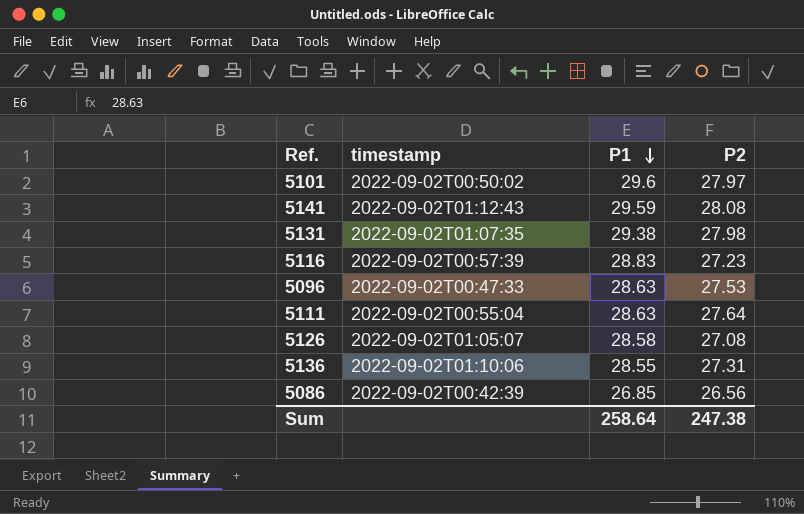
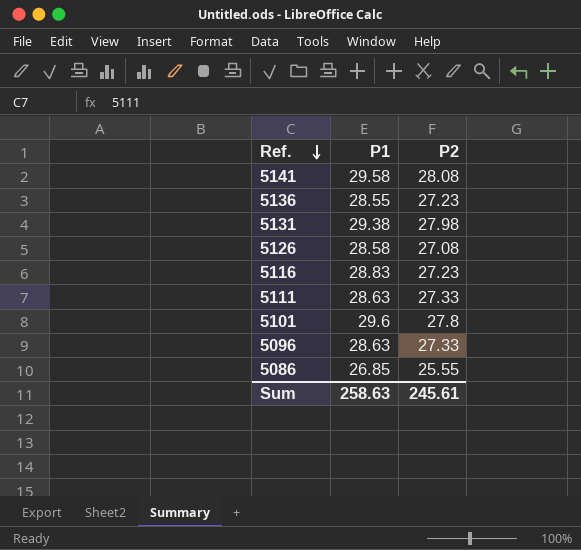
row order: P1 descending -> Ref. descending
column timestamp | position: 2 -> none
5141 | P1: 29.59 -> 29.58
5136 | P2: 27.31 -> 27.23
5111 | P2: 27.64 -> 27.33
5101 | P2: 27.97 -> 27.8
5096 | P2: 27.53 -> 27.33
5086 | P2: 26.56 -> 25.55
Sum | P1: 258.64 -> 258.63
Sum | P2: 247.38 -> 245.61

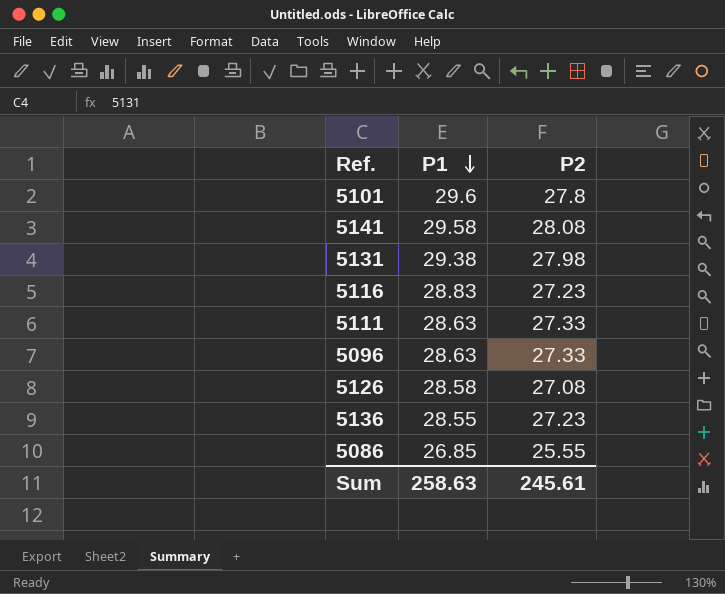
row order: Ref. descending -> P1 descending

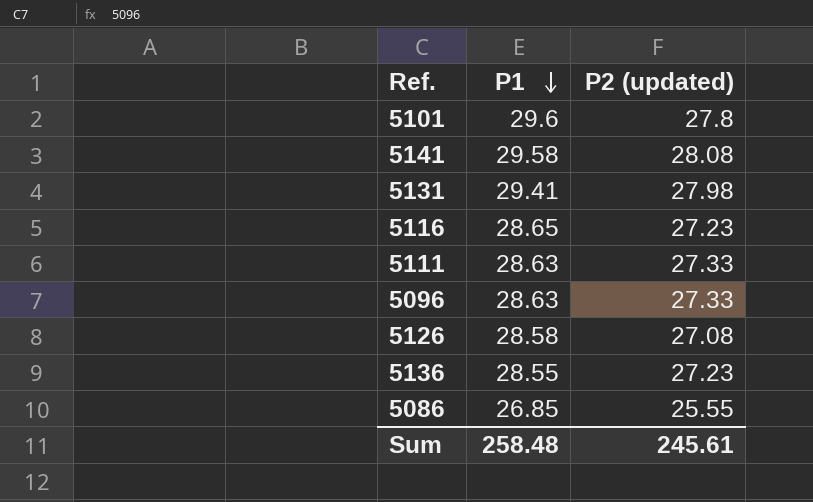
column name: P2 -> P2 (updated)
5131 | P1: 29.38 -> 29.41
5116 | P1: 28.83 -> 28.65
Sum | P1: 258.63 -> 258.48

